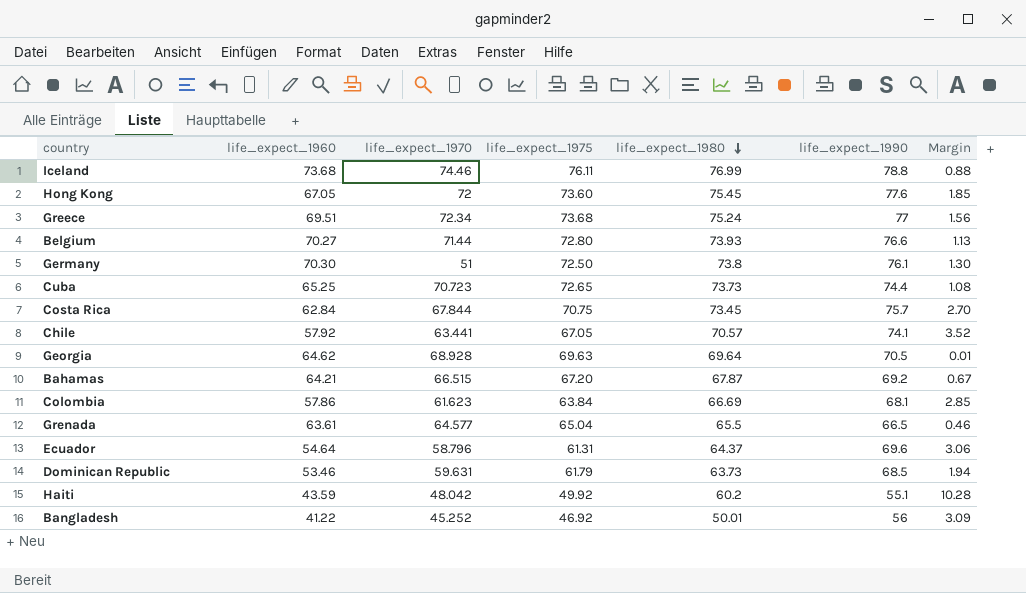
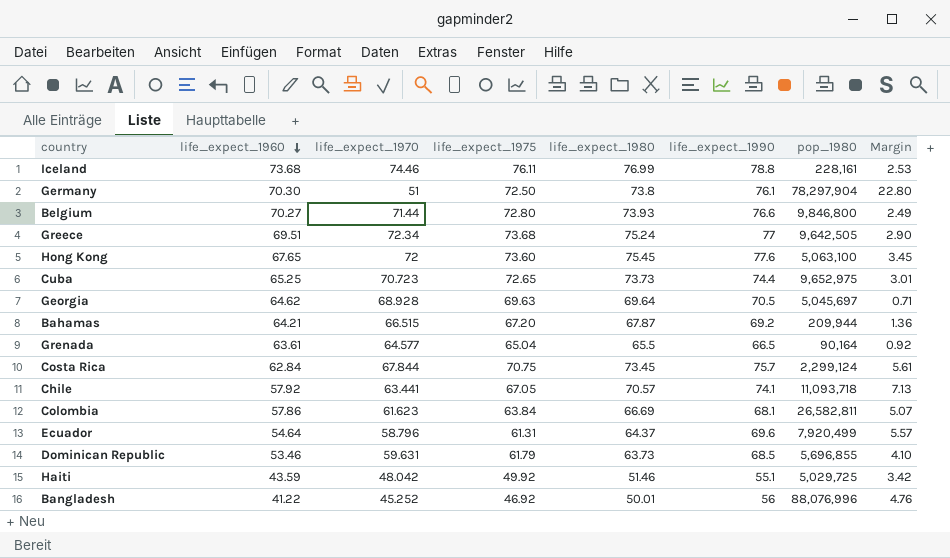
row order: life_expect_1980 descending -> life_expect_1960 descending
column pop_1980 | position: none -> 7
column Margin | formula: [life_expect_1980] - [life_expect_1975] -> [life_expect_1980] - [life_expect_1970]
Hong Kong | life_expect_1960: 67.05 -> 67.65
Haiti | life_expect_1980: 60.2 -> 51.46

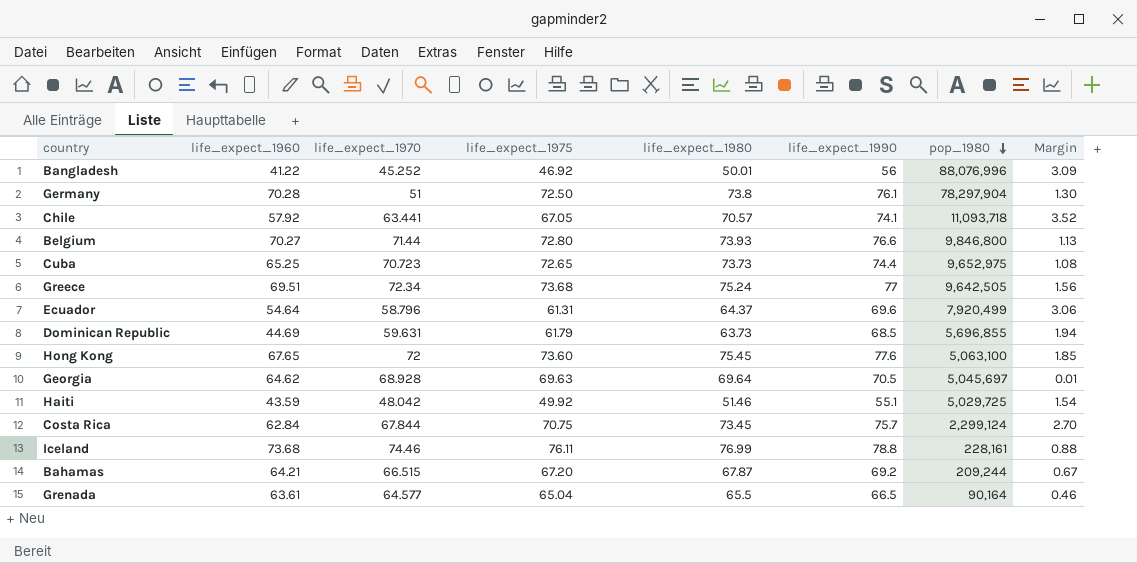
row order: life_expect_1960 descending -> pop_1980 descending
column Margin | formula: [life_expect_1980] - [life_expect_1970] -> [life_expect_1980] - [life_expect_1975]
row Colombia: 57.86 | 61.623 | 63.84 | 66.69 | 68.1 | 26,582,811 | 5.07 -> none
Germany | life_expect_1960: 70.30 -> 70.28
Dominican Republic | life_expect_1960: 53.46 -> 44.69
Bahamas | pop_1980: 209,944 -> 209,244

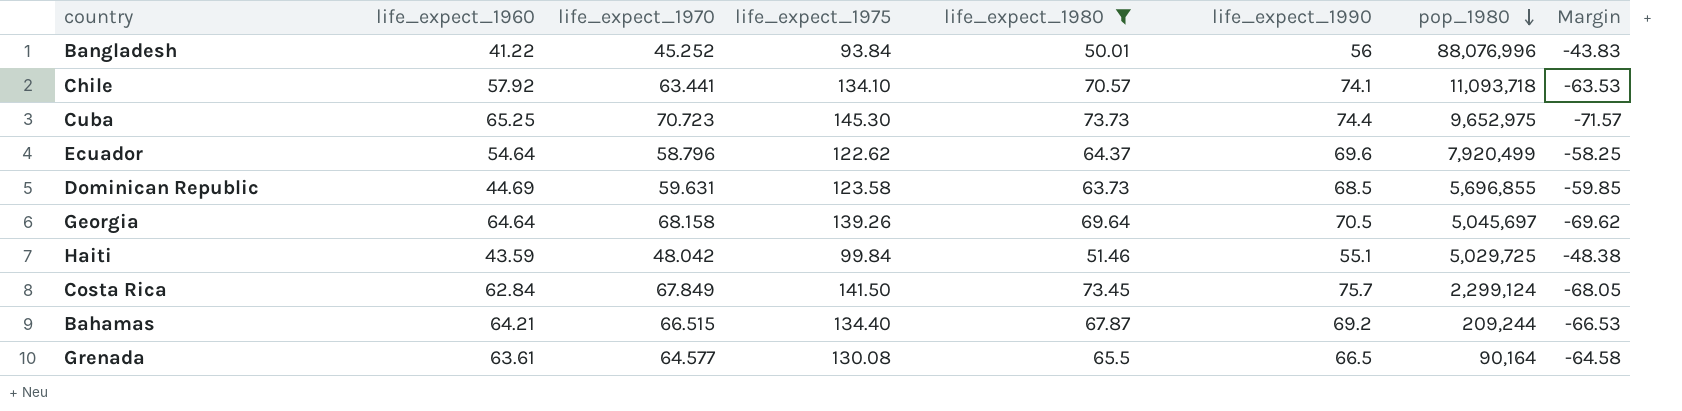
filter: none -> life_expect_1980 <= 73.73
Bangladesh | life_expect_1975: 46.92 -> 93.84
Bangladesh | Margin: 3.09 -> -43.83
Chile | life_expect_1975: 67.05 -> 134.10
Chile | Margin: 3.52 -> -63.53
Cuba | life_expect_1975: 72.65 -> 145.30
Cuba | Margin: 1.08 -> -71.57
Ecuador | life_expect_1975: 61.31 -> 122.62
Ecuador | Margin: 3.06 -> -58.25
Dominican Republic | life_expect_1975: 61.79 -> 123.58
Dominican Republic | Margin: 1.94 -> -59.85
Georgia | life_expect_1960: 64.62 -> 64.64
Georgia | life_expect_1970: 68.928 -> 68.158
Georgia | life_expect_1975: 69.63 -> 139.26
Georgia | Margin: 0.01 -> -69.62
Haiti | life_expect_1975: 49.92 -> 99.84
Haiti | Margin: 1.54 -> -48.38
Costa Rica | life_expect_1970: 67.844 -> 67.849
Costa Rica | life_expect_1975: 70.75 -> 141.50
Costa Rica | Margin: 2.70 -> -68.05
Bahamas | life_expect_1975: 67.20 -> 134.40
Bahamas | Margin: 0.67 -> -66.53
Grenada | life_expect_1975: 65.04 -> 130.08
Grenada | Margin: 0.46 -> -64.58

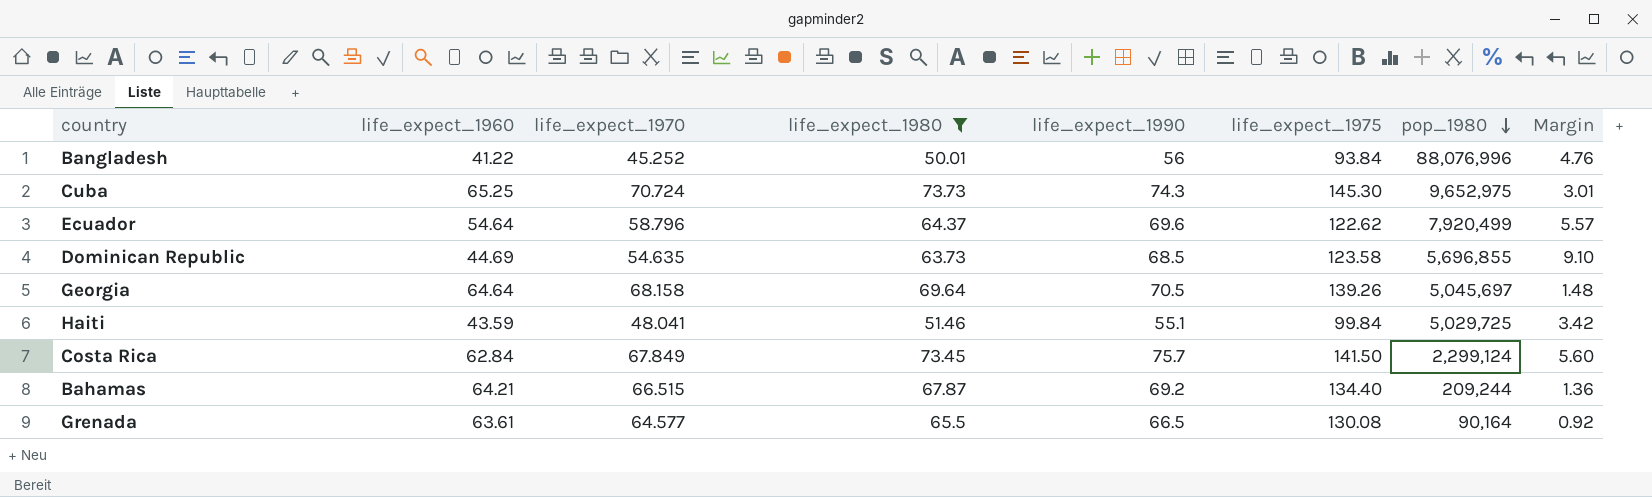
column life_expect_1975 | position: 4 -> 6
column Margin | formula: [life_expect_1980] - [life_expect_1975] -> [life_expect_1980] - [life_expect_1970]
row Chile: 57.92 | 63.441 | 134.10 | 70.57 | 74.1 | 11,093,718 | -63.53 -> none
Cuba | life_expect_1970: 70.723 -> 70.724
Cuba | life_expect_1990: 74.4 -> 74.3
Dominican Republic | life_expect_1970: 59.631 -> 54.635
Haiti | life_expect_1970: 48.042 -> 48.041

